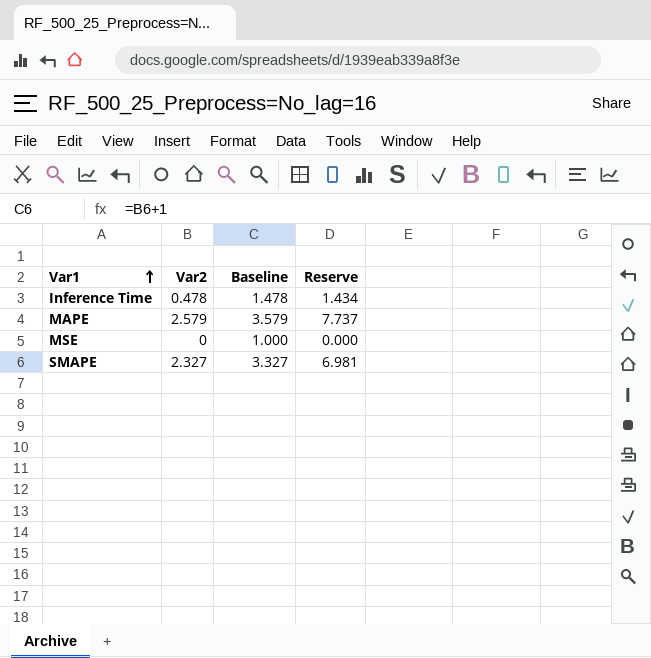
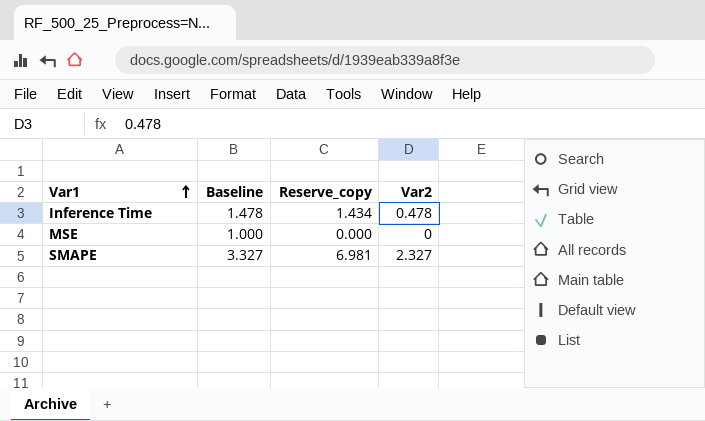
column name: Reserve -> Reserve_copy
column Var2 | position: 2 -> 4
row MAPE: 2.579 | 3.579 | 7.737 -> none

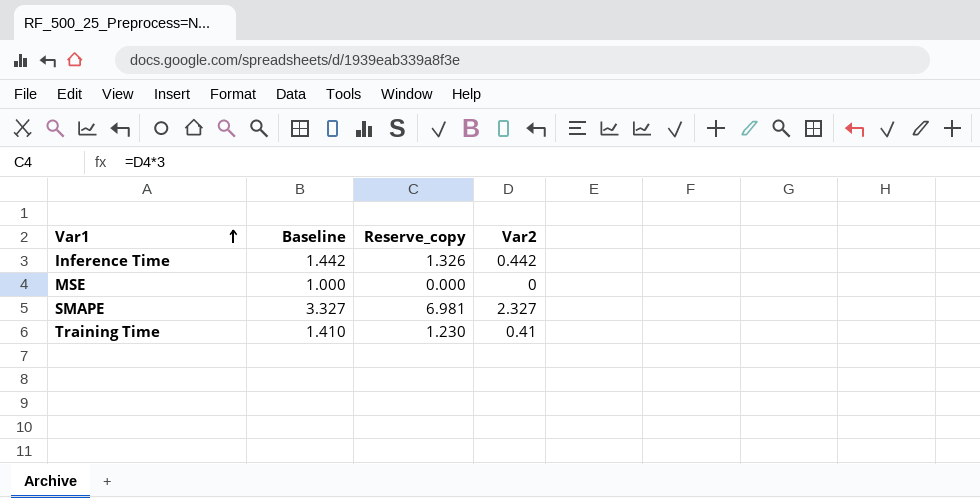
Inference Time | Baseline: 1.478 -> 1.442
Inference Time | Reserve_copy: 1.434 -> 1.326
Inference Time | Var2: 0.478 -> 0.442
row Training Time: none -> 1.410 | 1.230 | 0.41

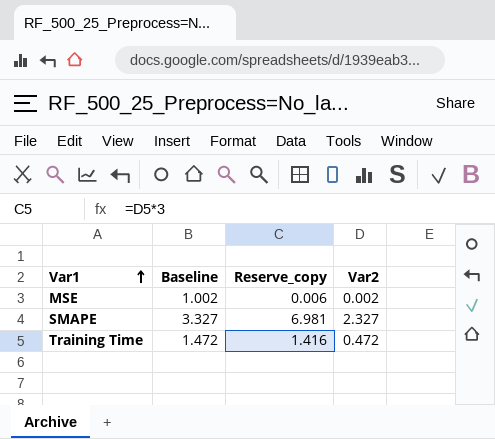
row Inference Time: 1.442 | 1.326 | 0.442 -> none
MSE | Baseline: 1.000 -> 1.002
MSE | Reserve_copy: 0.000 -> 0.006
MSE | Var2: 0 -> 0.002
Training Time | Baseline: 1.410 -> 1.472
Training Time | Reserve_copy: 1.230 -> 1.416
Training Time | Var2: 0.41 -> 0.472

